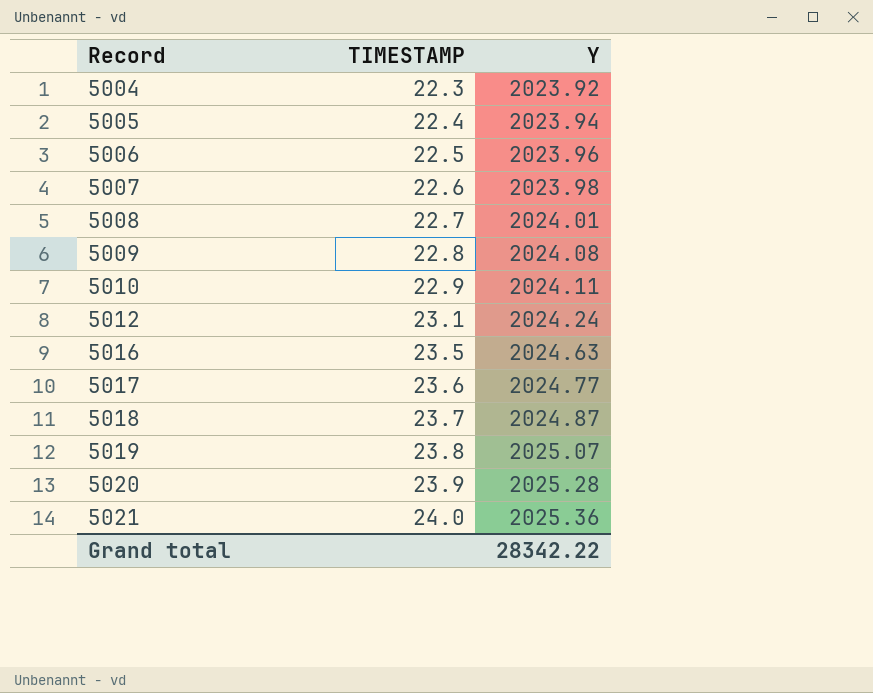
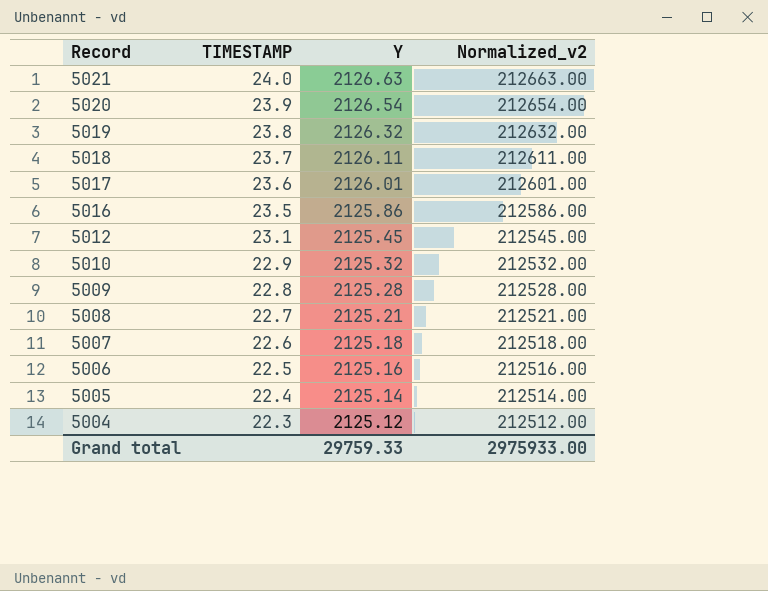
row order: Record ascending -> Record descending
column Normalized_v2 | formula: none -> [Y] * 100
5021 | Y: 2025.36 -> 2126.63
5020 | Y: 2025.28 -> 2126.54
5019 | Y: 2025.07 -> 2126.32
5018 | Y: 2024.87 -> 2126.11
5017 | Y: 2024.77 -> 2126.01
5016 | Y: 2024.63 -> 2125.86
5012 | Y: 2024.24 -> 2125.45
5010 | Y: 2024.11 -> 2125.32
5009 | Y: 2024.08 -> 2125.28
5008 | Y: 2024.01 -> 2125.21
5007 | Y: 2023.98 -> 2125.18
5006 | Y: 2023.96 -> 2125.16
5005 | Y: 2023.94 -> 2125.14
5004 | Y: 2023.92 -> 2125.12
Grand total | Y: 28342.22 -> 29759.33

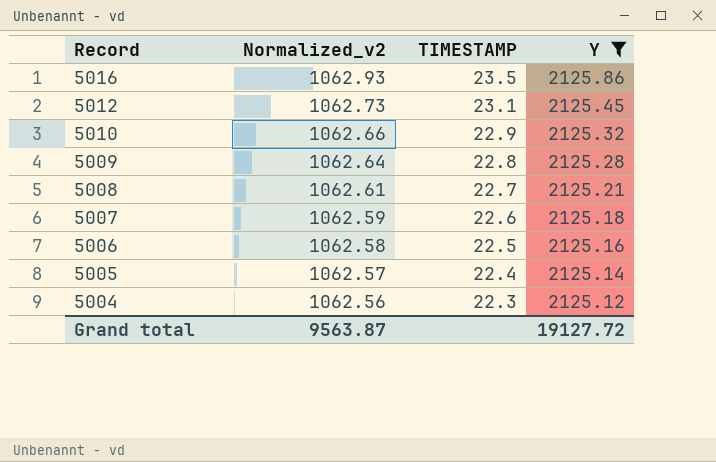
filter: none -> Y <= 2125.86
column Normalized_v2 | formula: [Y] * 100 -> [Y] * 0.5
column Normalized_v2 | position: 4 -> 2
Grand total | Normalized_v2: 2975933.00 -> 9563.87
Grand total | Y: 29759.33 -> 19127.72

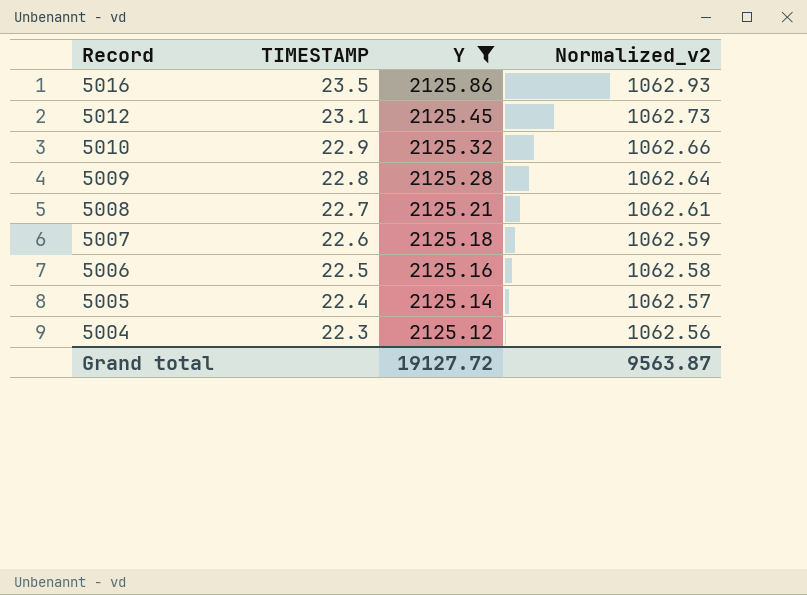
column Normalized_v2 | position: 2 -> 4

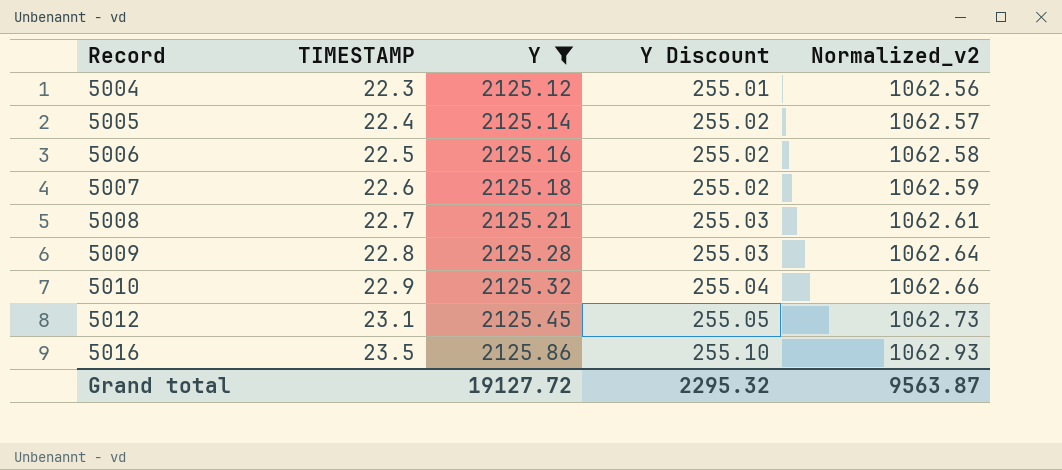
row order: Record descending -> Record ascending
column Y Discount | formula: none -> [Y] * 0.12

